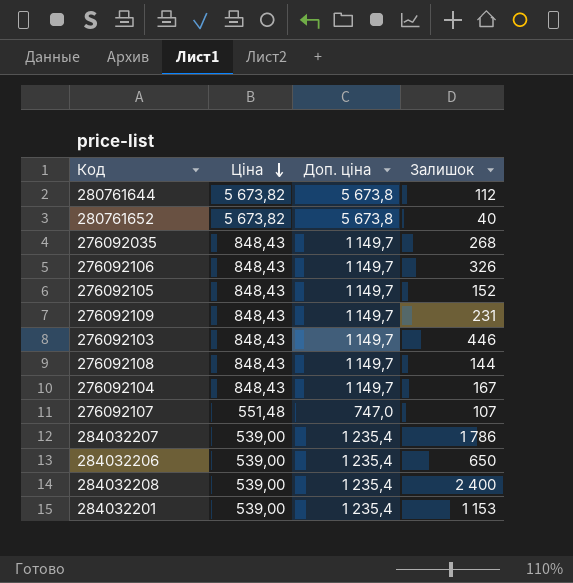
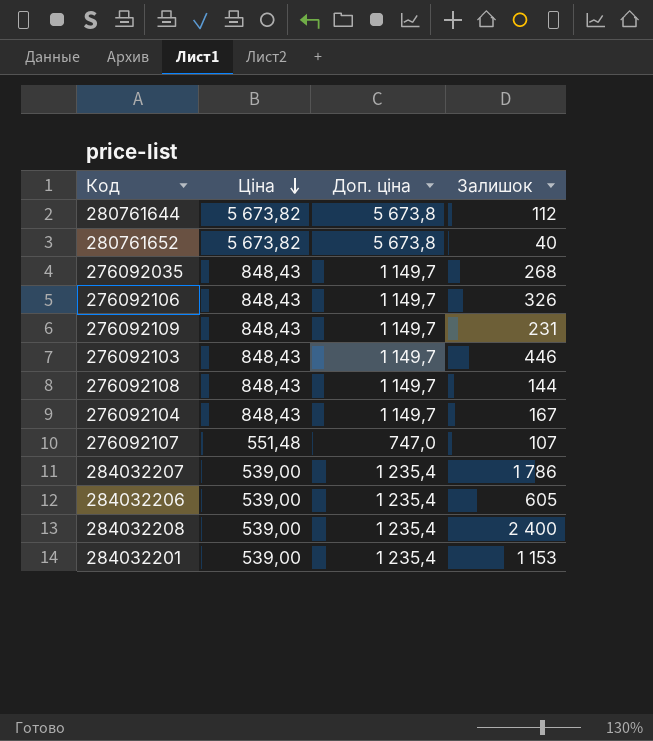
row 276092105: 848,43 | 1 149,7 | 152 -> none
284032206 | Залишок: 650 -> 605

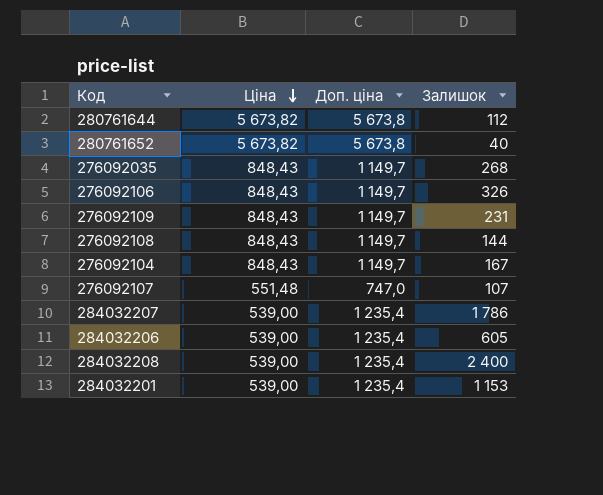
row 276092103: 848,43 | 1 149,7 | 446 -> none

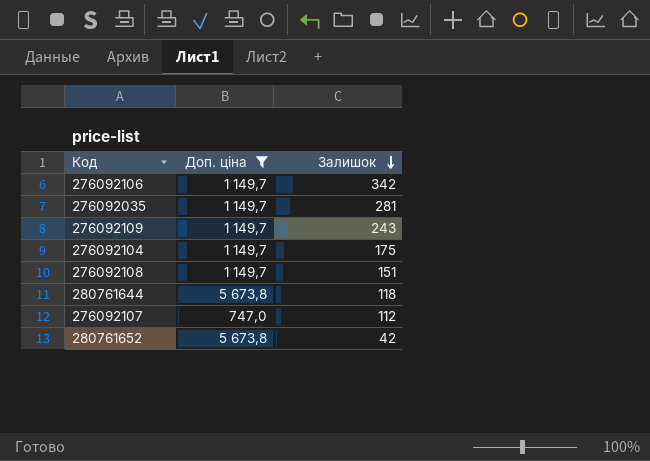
filter: none -> Доп. ціна != 1 235,4
row order: Ціна descending -> Залишок descending
column Ціна | position: 2 -> none
276092106 | Залишок: 326 -> 342
276092035 | Залишок: 268 -> 281
276092109 | Залишок: 231 -> 243
276092104 | Залишок: 167 -> 175
276092108 | Залишок: 144 -> 151
280761644 | Залишок: 112 -> 118
276092107 | Залишок: 107 -> 112
280761652 | Залишок: 40 -> 42

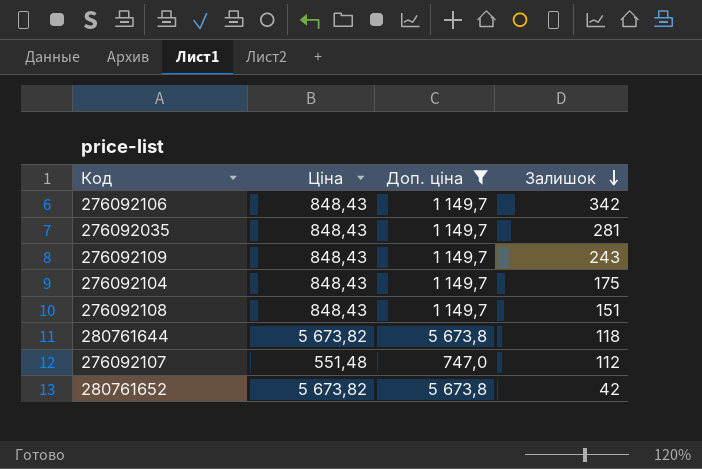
column Ціна | position: none -> 2

